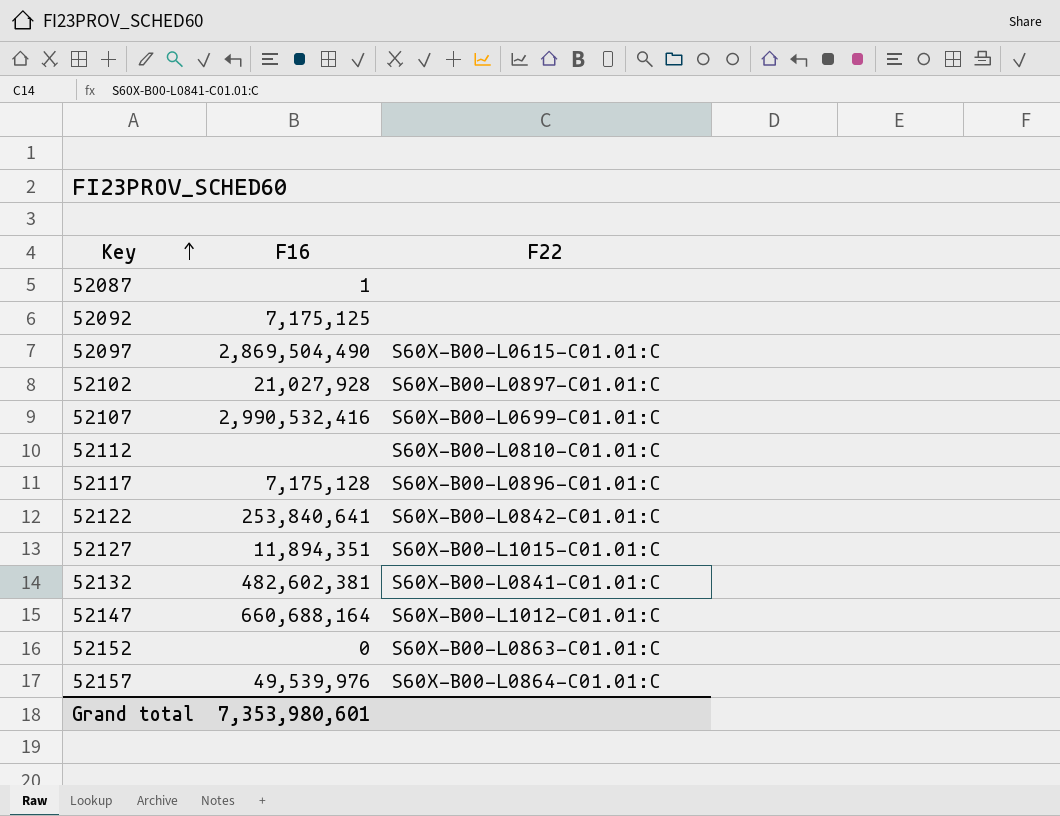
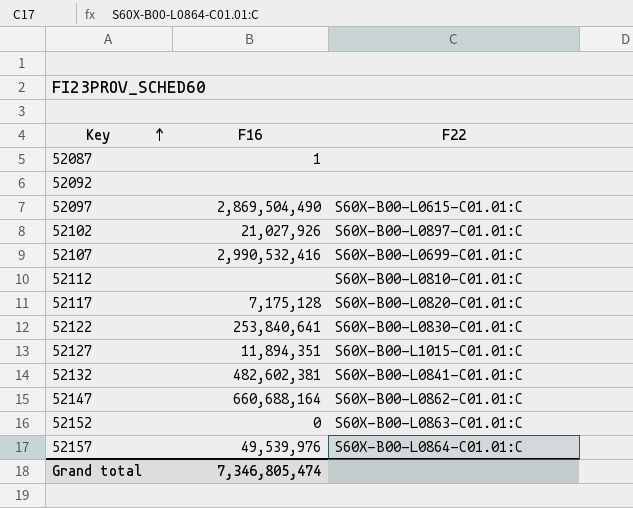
52092 | F16: 7,175,125 -> none
52102 | F16: 21,027,928 -> 21,027,926
52117 | F22: S60X-B00-L0896-C01.01:C -> S60X-B00-L0820-C01.01:C
52122 | F22: S60X-B00-L0842-C01.01:C -> S60X-B00-L0830-C01.01:C
52147 | F22: S60X-B00-L1012-C01.01:C -> S60X-B00-L0862-C01.01:C
Grand total | F16: 7,353,980,601 -> 7,346,805,474

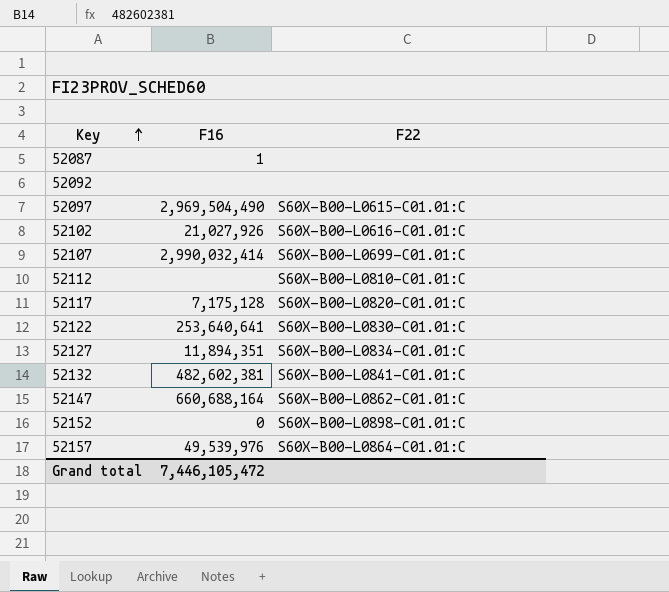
52097 | F16: 2,869,504,490 -> 2,969,504,490
52102 | F22: S60X-B00-L0897-C01.01:C -> S60X-B00-L0616-C01.01:C
52107 | F16: 2,990,532,416 -> 2,990,032,414
52122 | F16: 253,840,641 -> 253,640,641
52127 | F22: S60X-B00-L1015-C01.01:C -> S60X-B00-L0834-C01.01:C
52152 | F22: S60X-B00-L0863-C01.01:C -> S60X-B00-L0898-C01.01:C
Grand total | F16: 7,346,805,474 -> 7,446,105,472

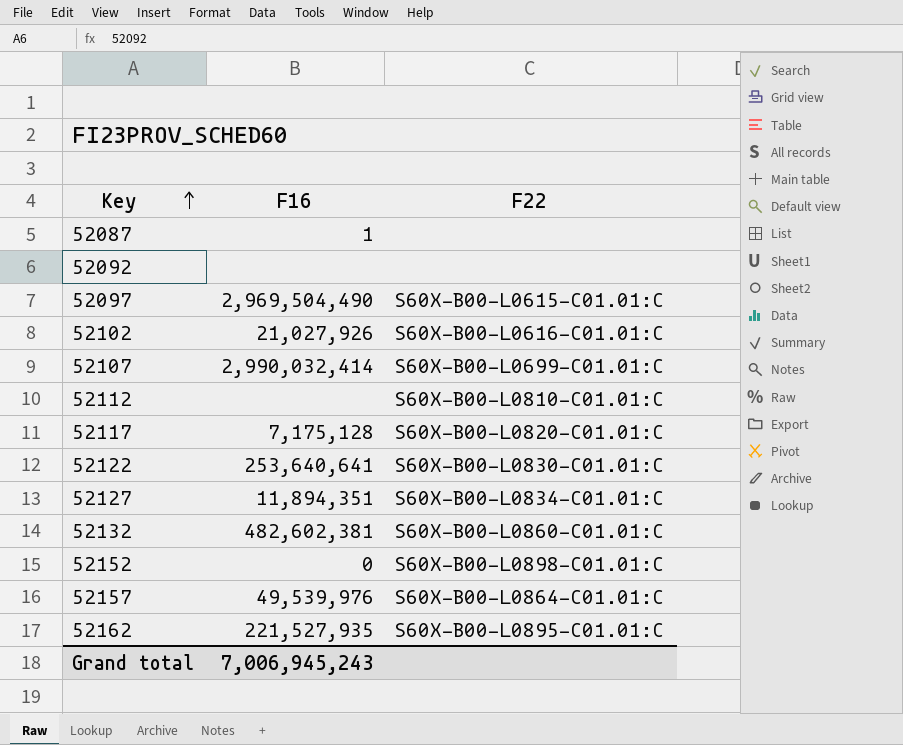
row 52147: 660,688,164 | S60X-B00-L0862-C01.01:C -> none
52132 | F22: S60X-B00-L0841-C01.01:C -> S60X-B00-L0860-C01.01:C
row 52162: none -> 221,527,935 | S60X-B00-L0895-C01.01:C
Grand total | F16: 7,446,105,472 -> 7,006,945,243

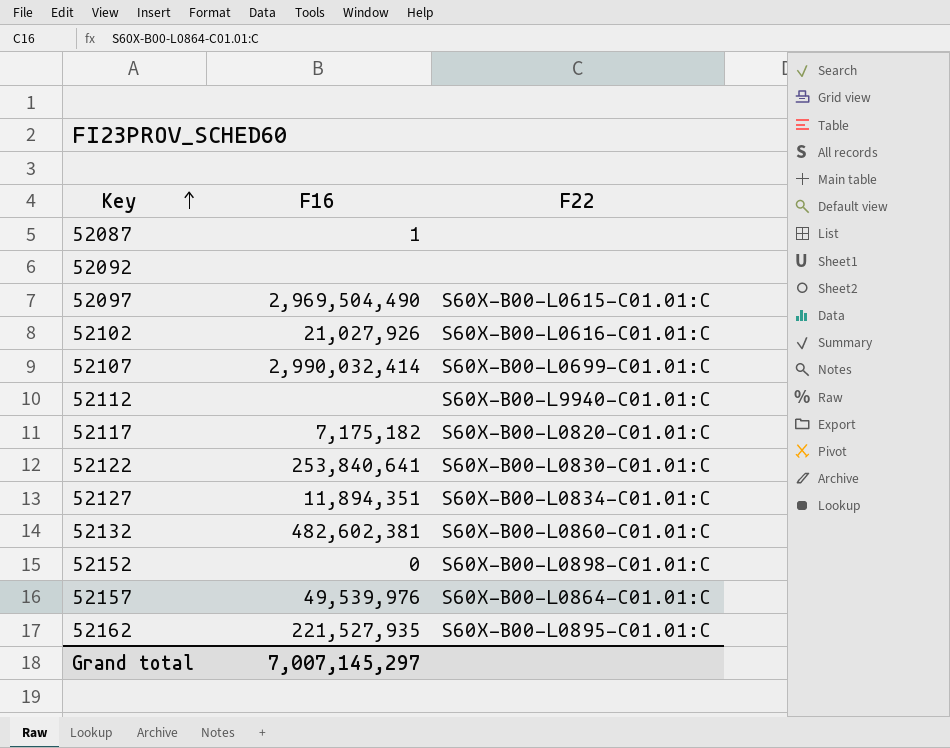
52112 | F22: S60X-B00-L0810-C01.01:C -> S60X-B00-L9940-C01.01:C
52117 | F16: 7,175,128 -> 7,175,182
52122 | F16: 253,640,641 -> 253,840,641
Grand total | F16: 7,006,945,243 -> 7,007,145,297

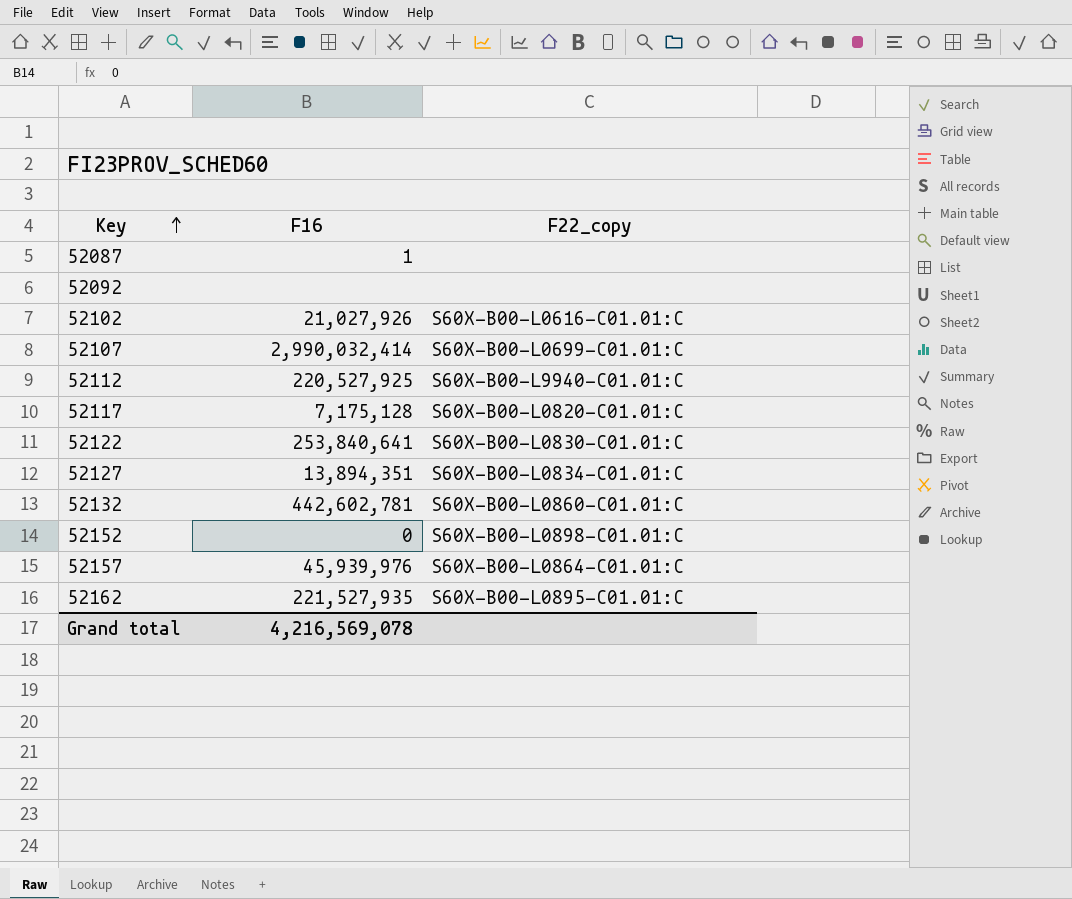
column name: F22 -> F22_copy
row 52097: 2,969,504,490 | S60X-B00-L0615-C01.01:C -> none
52112 | F16: none -> 220,527,925
52117 | F16: 7,175,182 -> 7,175,128
52127 | F16: 11,894,351 -> 13,894,351
52132 | F16: 482,602,381 -> 442,602,781
52157 | F16: 49,539,976 -> 45,939,976
Grand total | F16: 7,007,145,297 -> 4,216,569,078

